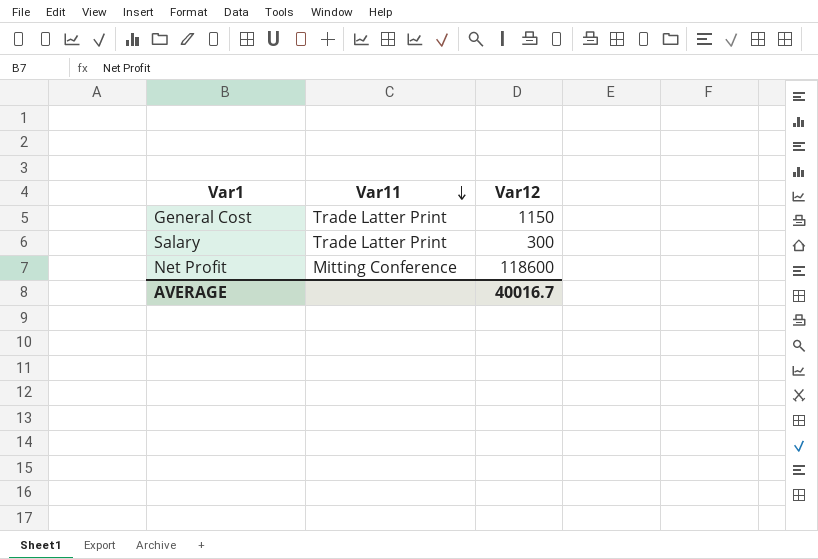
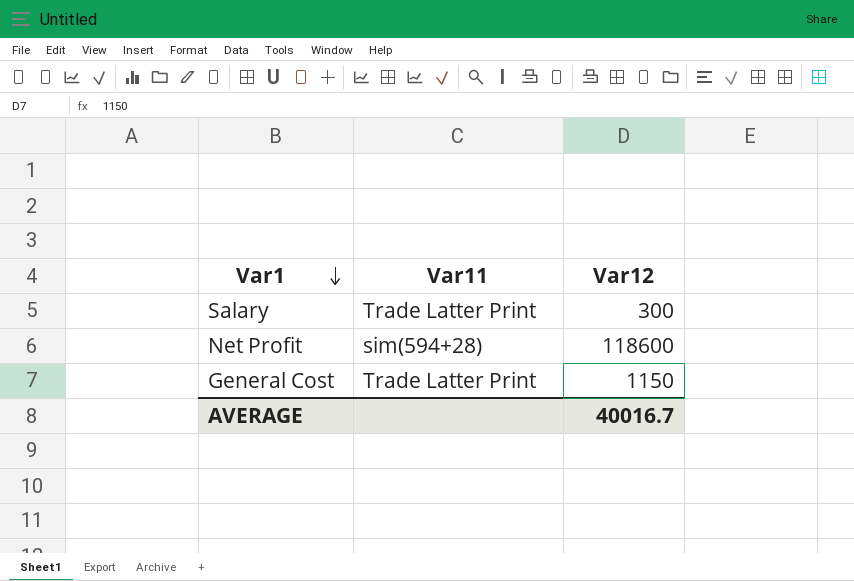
row order: Var11 descending -> Var1 descending
Net Profit | Var11: Mitting Conference -> sim(594+28)

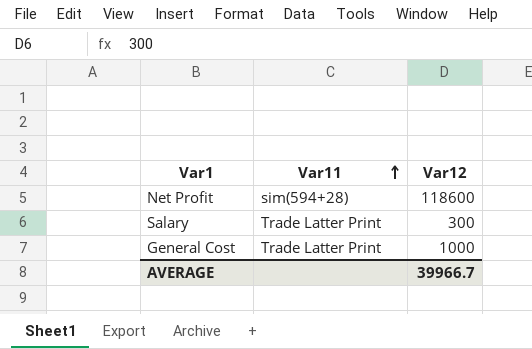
row order: Var1 descending -> Var11 ascending
General Cost | Var12: 1150 -> 1000
AVERAGE | Var12: 40016.7 -> 39966.7

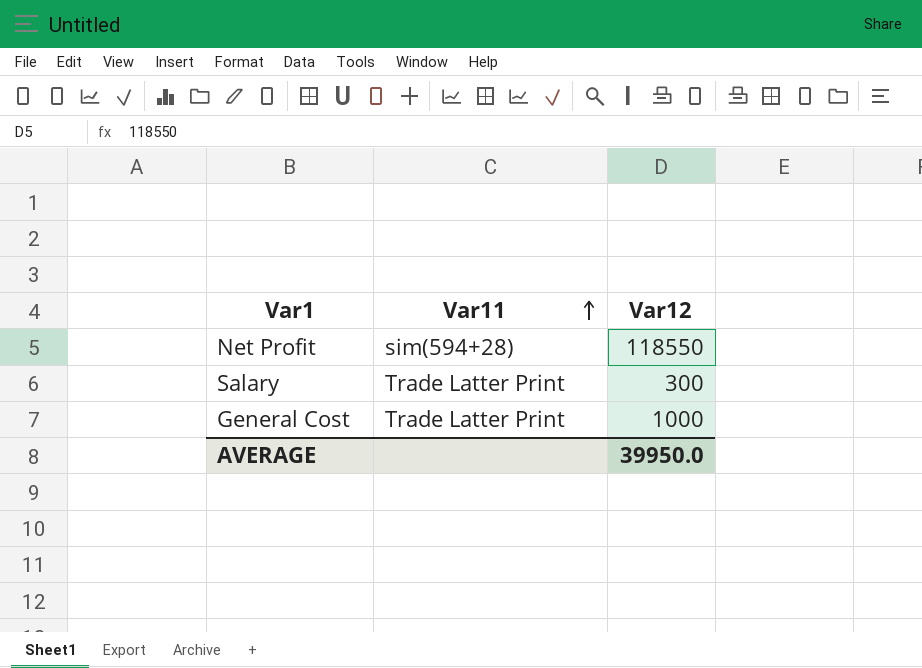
Net Profit | Var12: 118600 -> 118550
AVERAGE | Var12: 39966.7 -> 39950.0

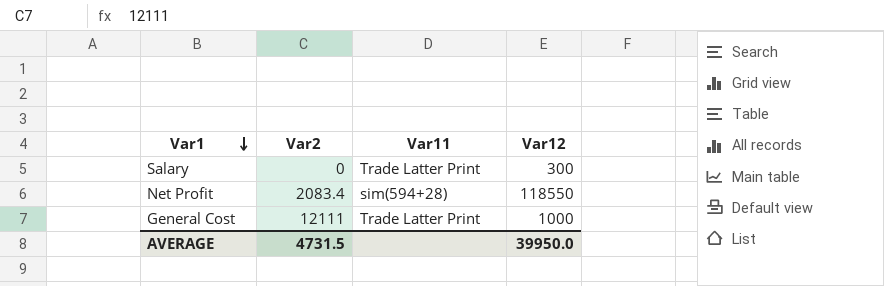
row order: Var11 ascending -> Var1 descending
column Var2 | position: none -> 2

